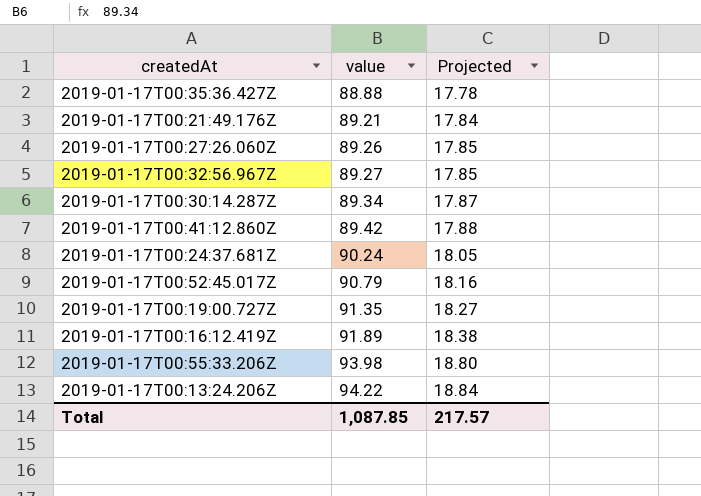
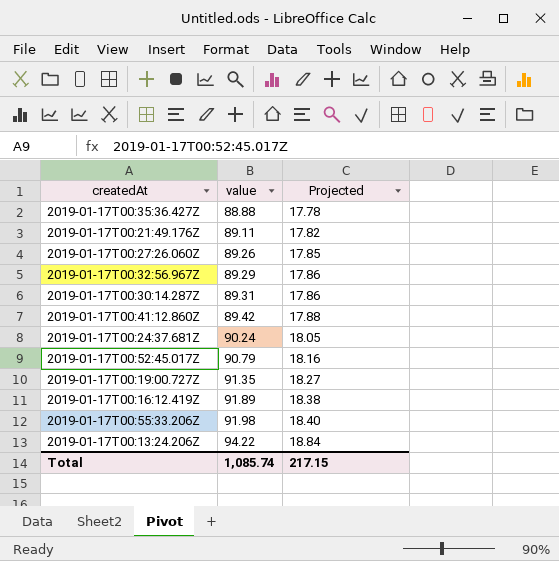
2019-01-17T00:21:49.176Z | value: 89.21 -> 89.11
2019-01-17T00:21:49.176Z | Projected: 17.84 -> 17.82
2019-01-17T00:32:56.967Z | value: 89.27 -> 89.29
2019-01-17T00:32:56.967Z | Projected: 17.85 -> 17.86
2019-01-17T00:30:14.287Z | value: 89.34 -> 89.31
2019-01-17T00:30:14.287Z | Projected: 17.87 -> 17.86
2019-01-17T00:55:33.206Z | value: 93.98 -> 91.98
2019-01-17T00:55:33.206Z | Projected: 18.80 -> 18.40
Total | value: 1,087.85 -> 1,085.74
Total | Projected: 217.57 -> 217.15

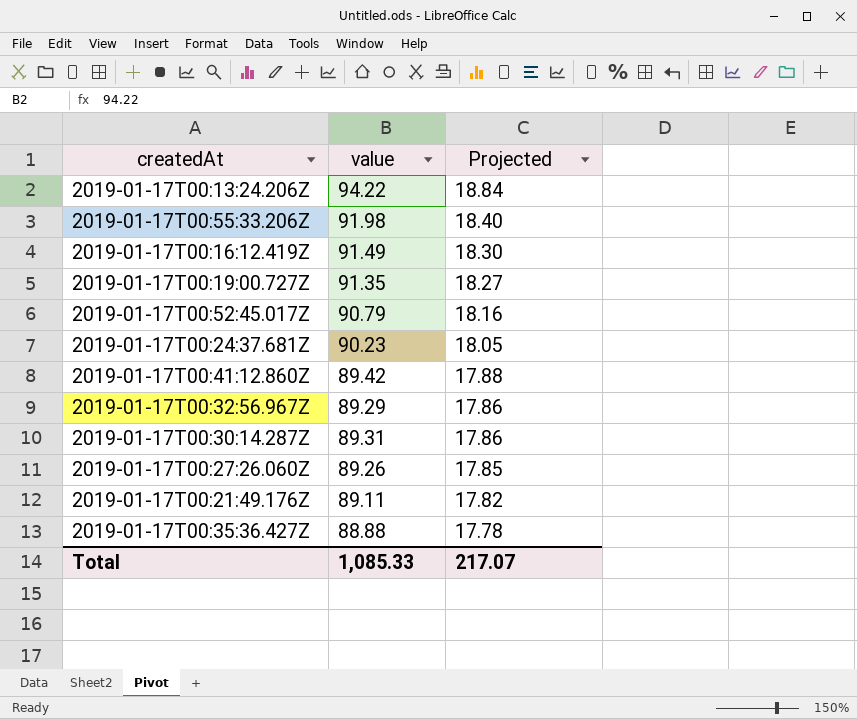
row order: value ascending -> Projected descending
2019-01-17T00:16:12.419Z | value: 91.89 -> 91.49
2019-01-17T00:16:12.419Z | Projected: 18.38 -> 18.30
2019-01-17T00:24:37.681Z | value: 90.24 -> 90.23
Total | value: 1,085.74 -> 1,085.33
Total | Projected: 217.15 -> 217.07

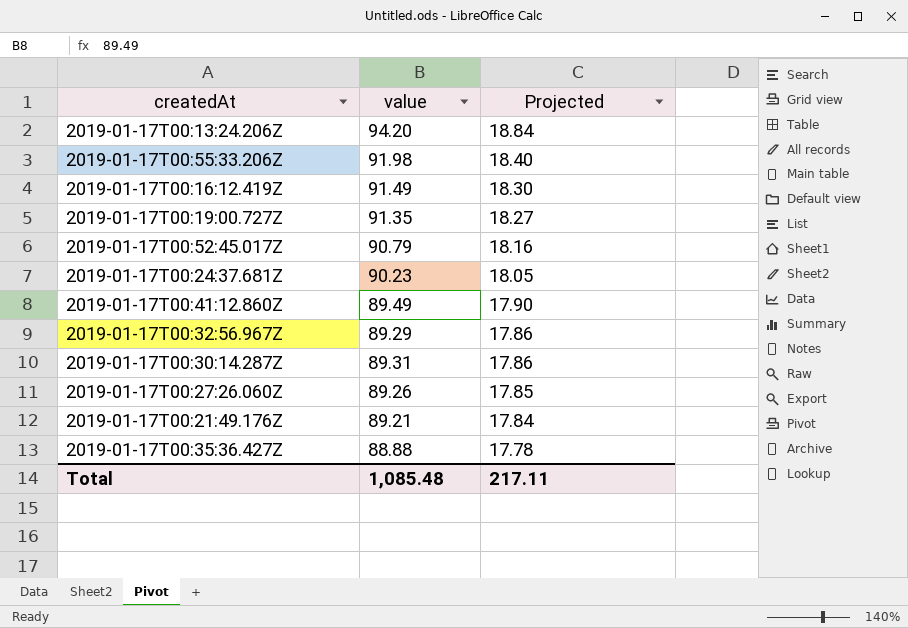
2019-01-17T00:13:24.206Z | value: 94.22 -> 94.20
2019-01-17T00:41:12.860Z | value: 89.42 -> 89.49
2019-01-17T00:41:12.860Z | Projected: 17.88 -> 17.90
2019-01-17T00:21:49.176Z | value: 89.11 -> 89.21
2019-01-17T00:21:49.176Z | Projected: 17.82 -> 17.84
Total | value: 1,085.33 -> 1,085.48
Total | Projected: 217.07 -> 217.11

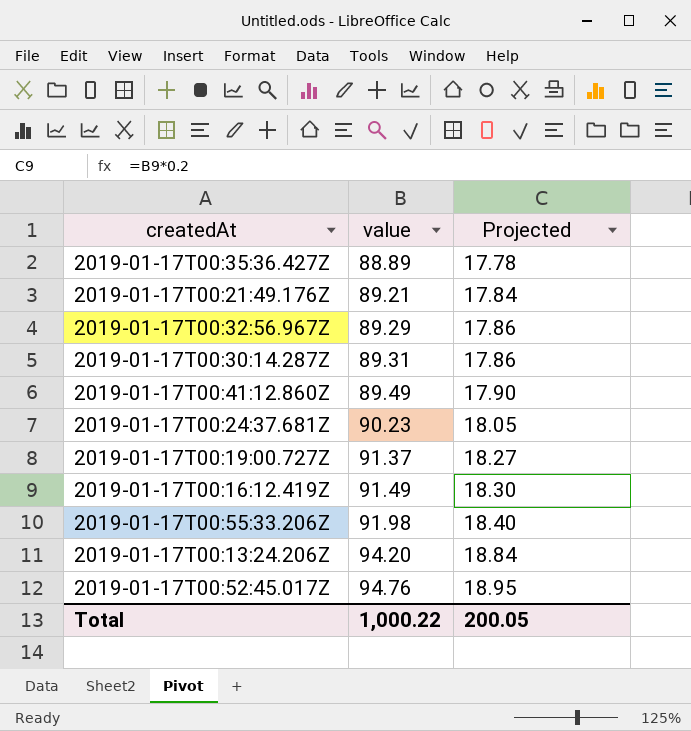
row order: Projected descending -> value ascending
row 2019-01-17T00:27:26.060Z: 89.26 | 17.85 -> none
2019-01-17T00:35:36.427Z | value: 88.88 -> 88.89
2019-01-17T00:19:00.727Z | value: 91.35 -> 91.37
2019-01-17T00:52:45.017Z | value: 90.79 -> 94.76
2019-01-17T00:52:45.017Z | Projected: 18.16 -> 18.95
Total | value: 1,085.48 -> 1,000.22
Total | Projected: 217.11 -> 200.05

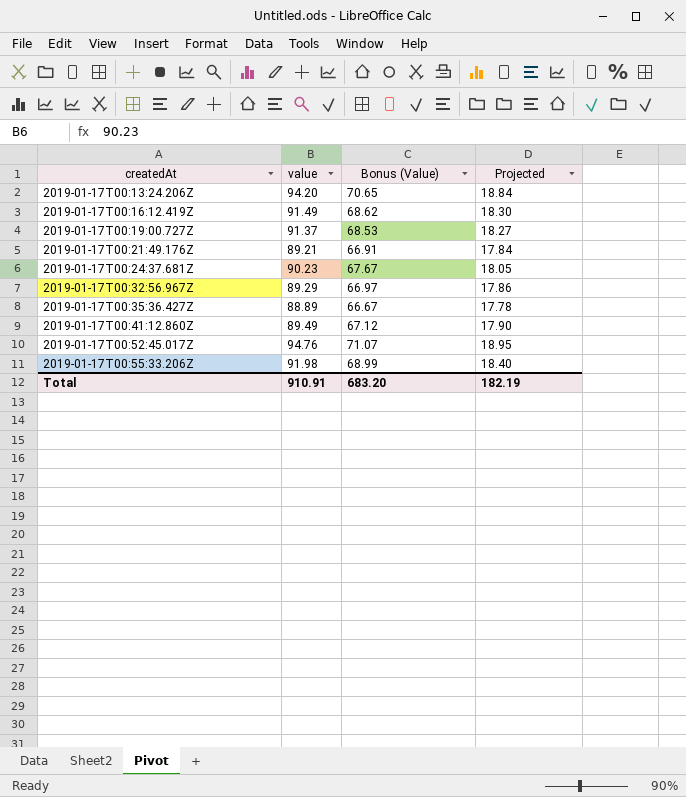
row order: value ascending -> createdAt ascending
column Bonus (Value) | formula: none -> [value] * 0.75
row 2019-01-17T00:30:14.287Z: 89.31 | 17.86 -> none
Total | value: 1,000.22 -> 910.91
Total | Projected: 200.05 -> 182.19

